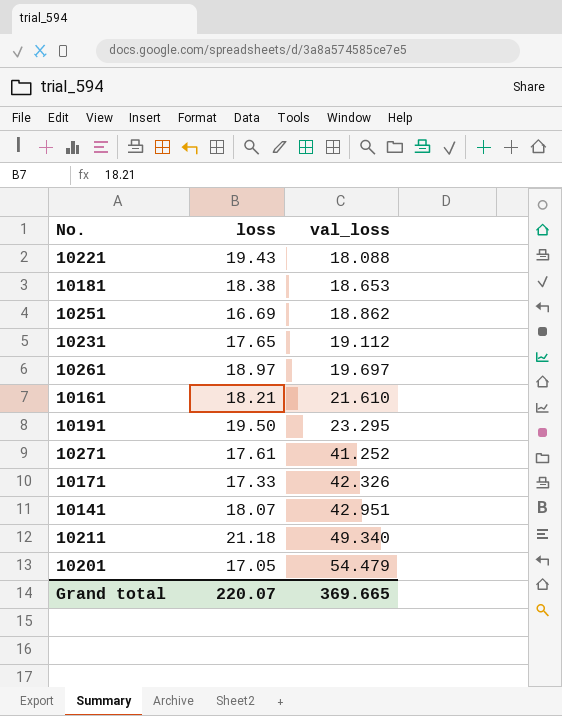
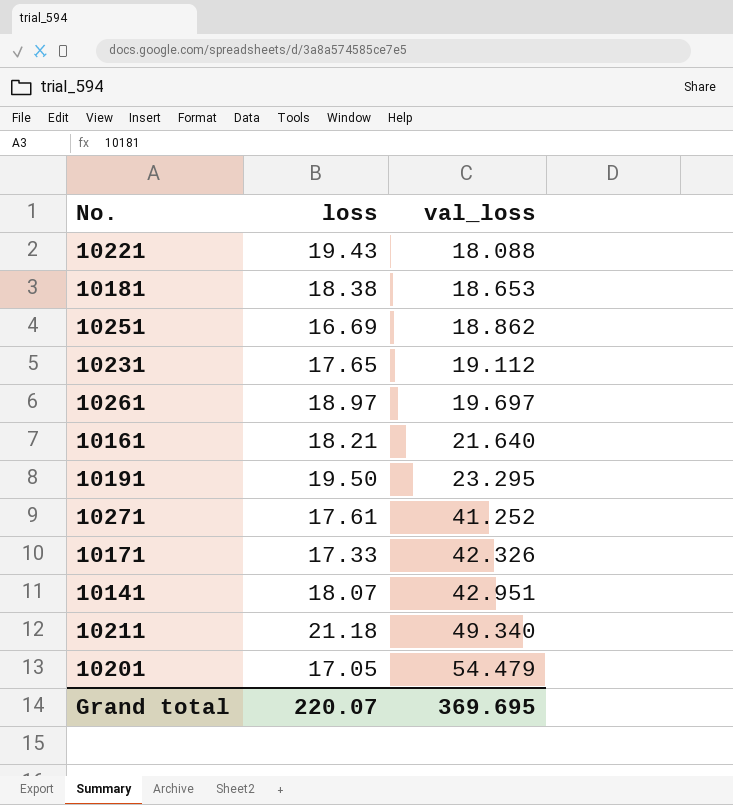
10161 | val_loss: 21.610 -> 21.640
Grand total | val_loss: 369.665 -> 369.695

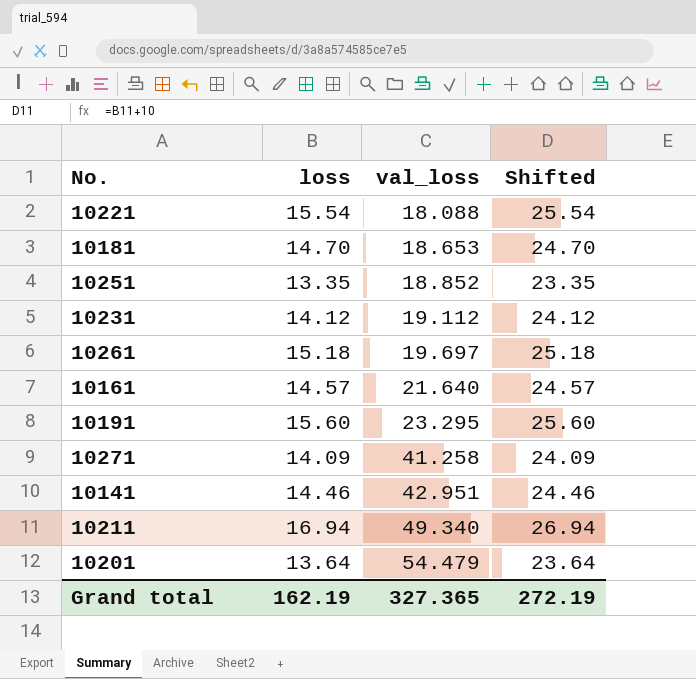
column Shifted | formula: none -> [loss] + 10
row 10171: 17.33 | 42.326 -> none
10221 | loss: 19.43 -> 15.54
10181 | loss: 18.38 -> 14.70
10251 | loss: 16.69 -> 13.35
10251 | val_loss: 18.862 -> 18.852
10231 | loss: 17.65 -> 14.12
10261 | loss: 18.97 -> 15.18
10161 | loss: 18.21 -> 14.57
10191 | loss: 19.50 -> 15.60
10271 | loss: 17.61 -> 14.09
10271 | val_loss: 41.252 -> 41.258
10141 | loss: 18.07 -> 14.46
10211 | loss: 21.18 -> 16.94
10201 | loss: 17.05 -> 13.64
Grand total | loss: 220.07 -> 162.19
Grand total | val_loss: 369.695 -> 327.365

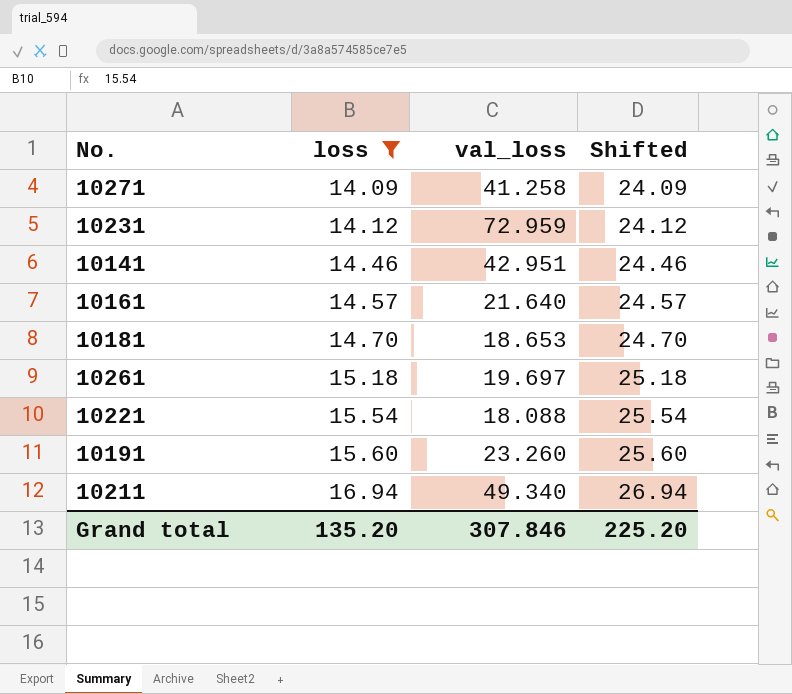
filter: none -> loss >= 14.09
row order: val_loss ascending -> loss ascending
10231 | val_loss: 19.112 -> 72.959
10191 | val_loss: 23.295 -> 23.260
Grand total | loss: 162.19 -> 135.20
Grand total | val_loss: 327.365 -> 307.846
Grand total | Shifted: 272.19 -> 225.20

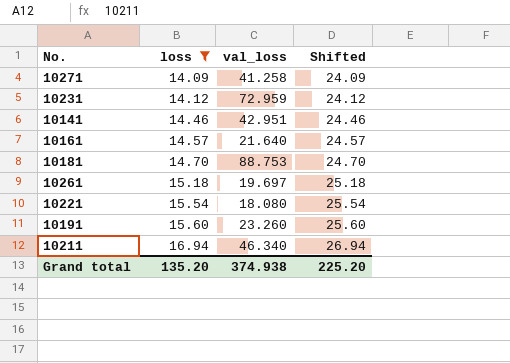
10181 | val_loss: 18.653 -> 88.753
10221 | val_loss: 18.088 -> 18.080
10211 | val_loss: 49.340 -> 46.340
Grand total | val_loss: 307.846 -> 374.938

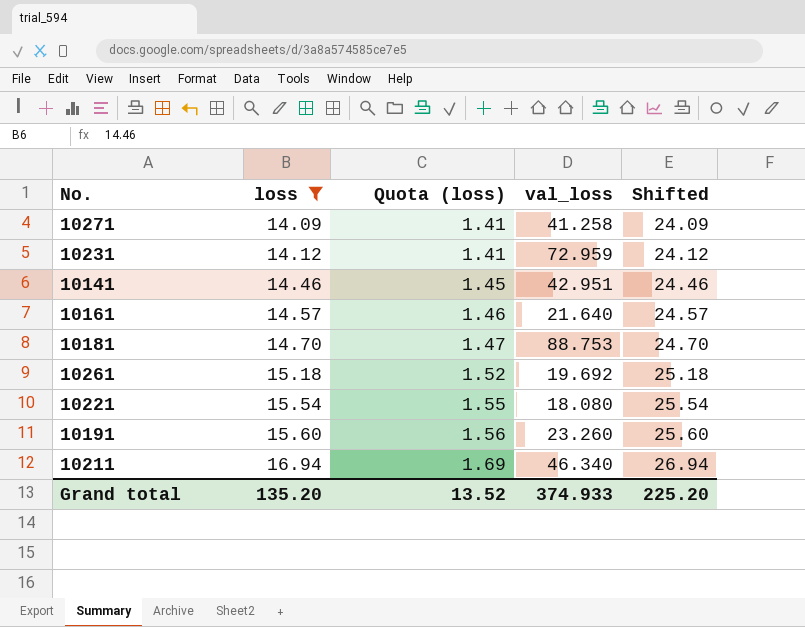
column Quota (loss) | formula: none -> [loss] * 0.1
10261 | val_loss: 19.697 -> 19.692
Grand total | val_loss: 374.938 -> 374.933

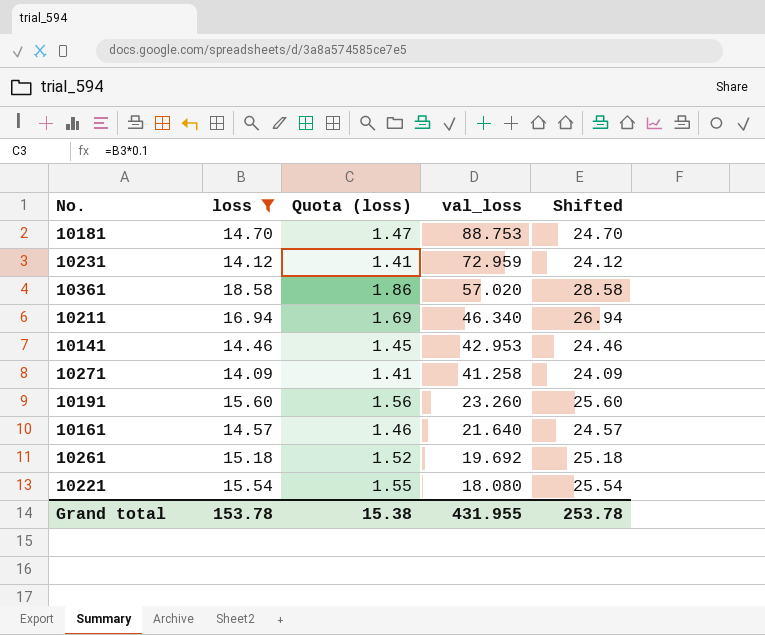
row order: loss ascending -> val_loss descending
row 10361: none -> 18.58 | 1.86 | 57.020 | 28.58
10141 | val_loss: 42.951 -> 42.953
Grand total | loss: 135.20 -> 153.78
Grand total | Quota (loss): 13.52 -> 15.38
Grand total | val_loss: 374.933 -> 431.955
Grand total | Shifted: 225.20 -> 253.78

